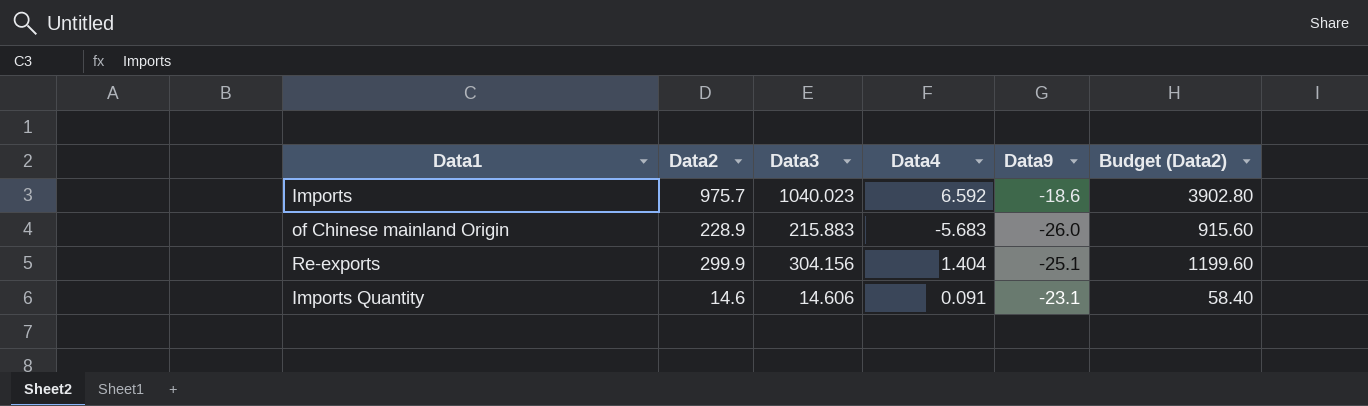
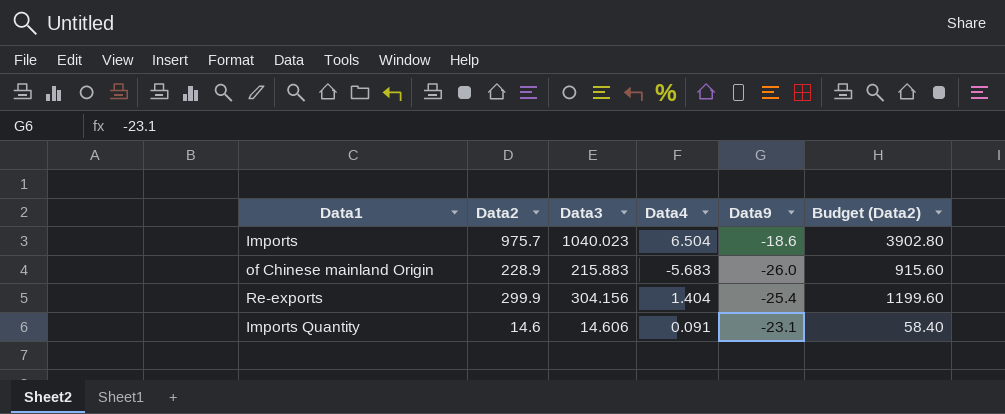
Imports | Data4: 6.592 -> 6.504
Re-exports | Data9: -25.1 -> -25.4

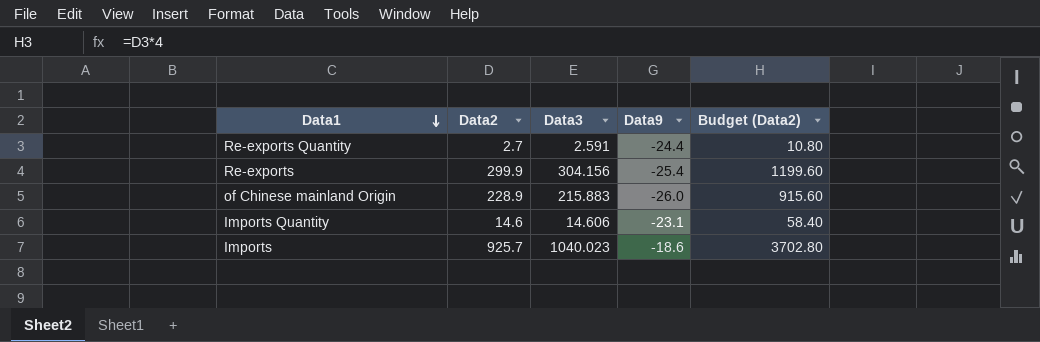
row order: none -> Data1 descending
column Data4 | position: 4 -> none
row Re-exports Quantity: none -> 2.7 | 2.591 | -24.4 | 10.80
Imports | Data2: 975.7 -> 925.7
Imports | Budget (Data2): 3902.80 -> 3702.80

